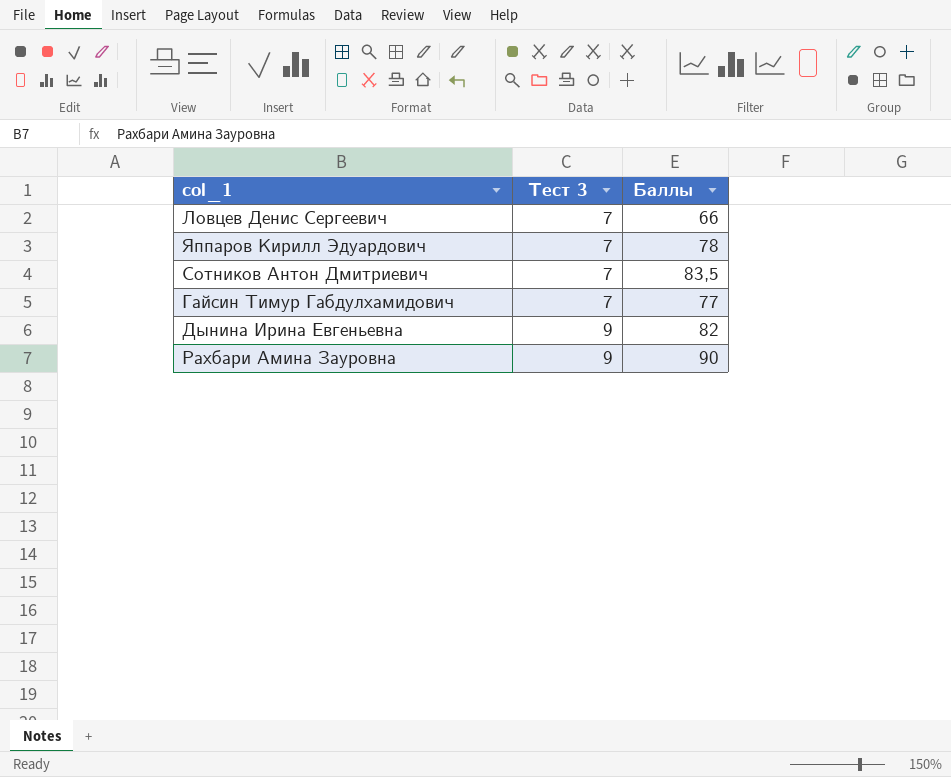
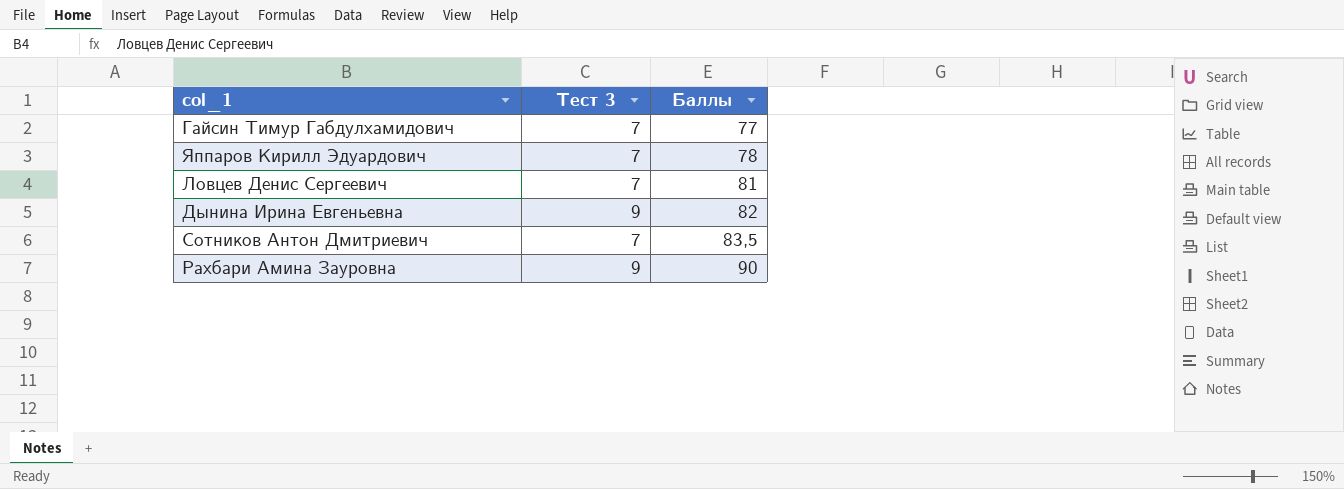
row order: Тест 3 ascending -> Баллы ascending
Ловцев Денис Сергеевич | Баллы: 66 -> 81

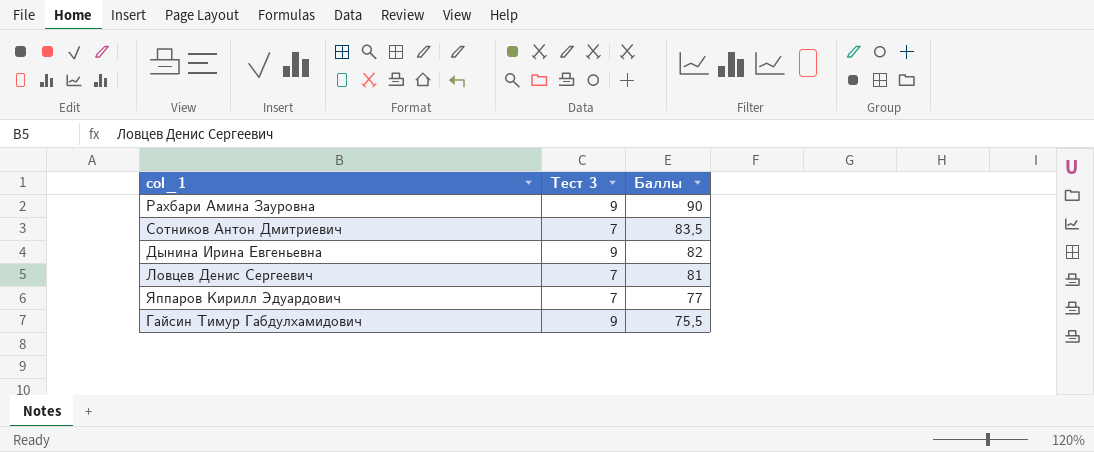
row order: Баллы ascending -> Баллы descending
Яппаров Кирилл Эдуардович | Баллы: 78 -> 77
Гайсин Тимур Габдулхамидович | Тест 3: 7 -> 9
Гайсин Тимур Габдулхамидович | Баллы: 77 -> 75,5

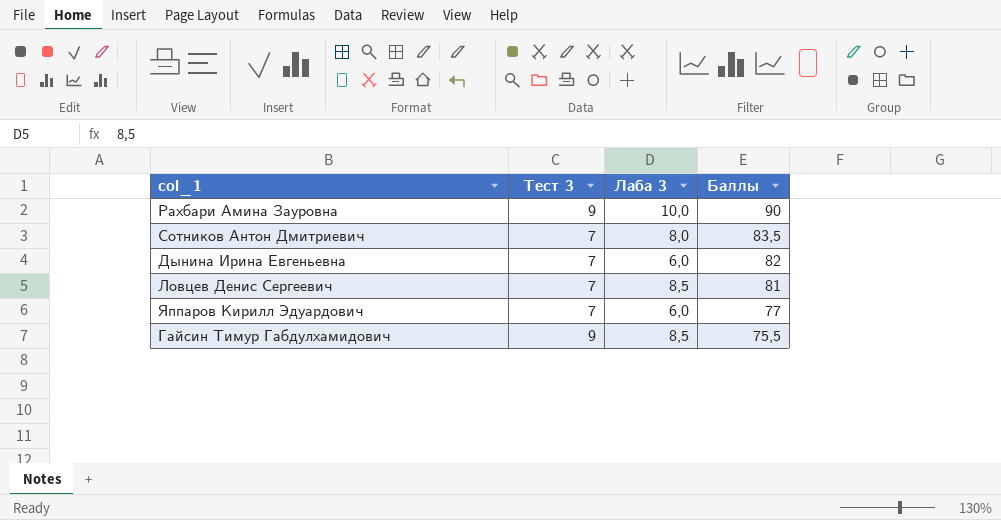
column Лаба 3 | position: none -> 3
Дынина Ирина Евгеньевна | Тест 3: 9 -> 7

